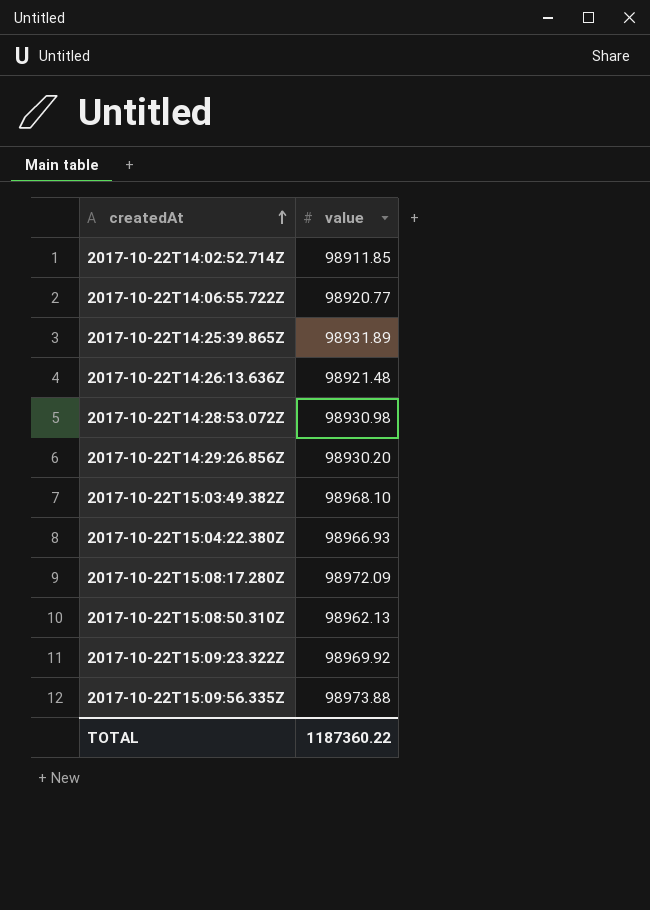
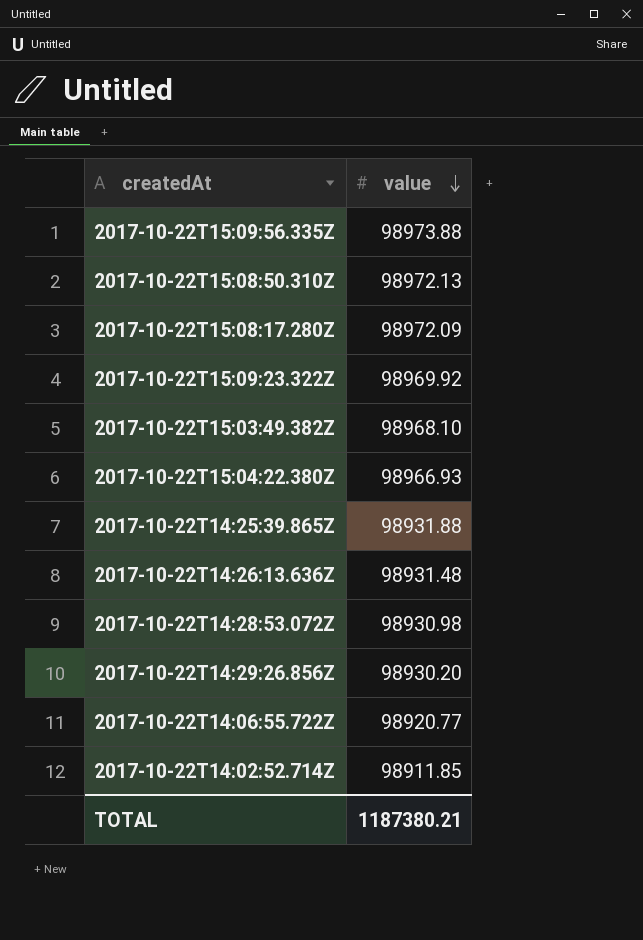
row order: createdAt ascending -> value descending
2017-10-22T15:08:50.310Z | value: 98962.13 -> 98972.13
2017-10-22T14:25:39.865Z | value: 98931.89 -> 98931.88
2017-10-22T14:26:13.636Z | value: 98921.48 -> 98931.48
TOTAL | value: 1187360.22 -> 1187380.21

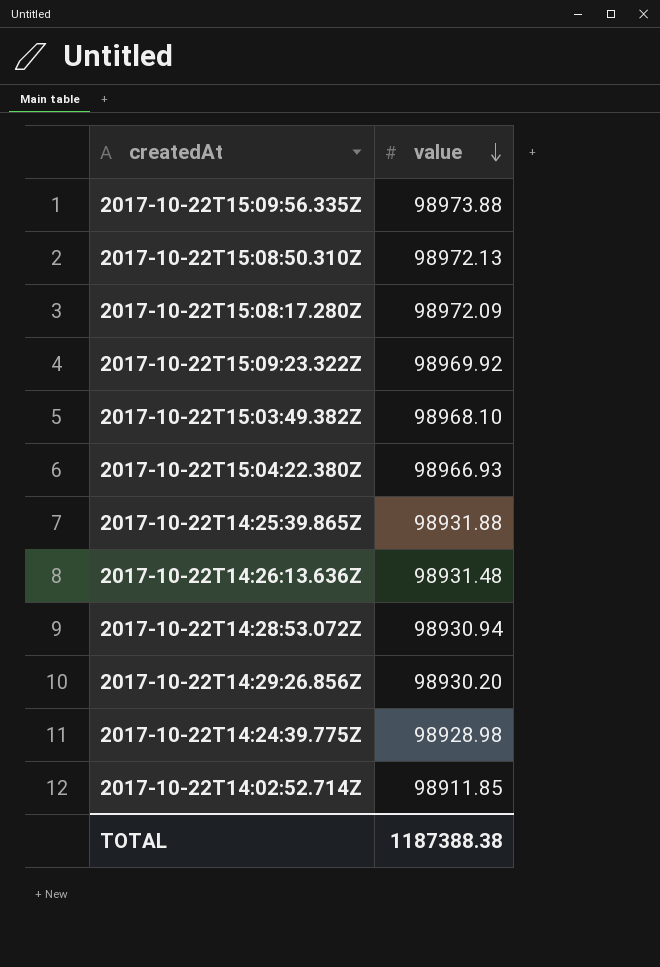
row 2017-10-22T14:06:55.722Z: 98920.77 -> none
2017-10-22T14:28:53.072Z | value: 98930.98 -> 98930.94
row 2017-10-22T14:24:39.775Z: none -> 98928.98
TOTAL | value: 1187380.21 -> 1187388.38

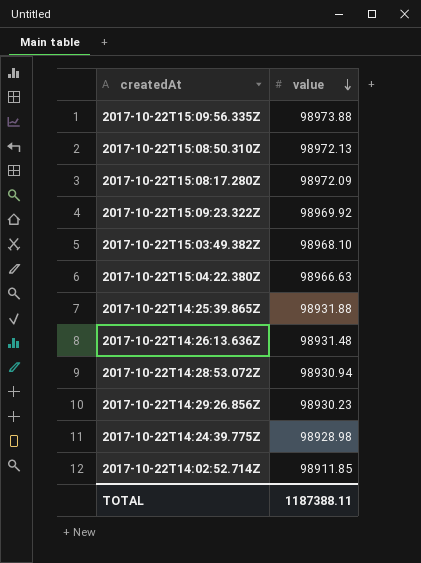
2017-10-22T15:04:22.380Z | value: 98966.93 -> 98966.63
2017-10-22T14:29:26.856Z | value: 98930.20 -> 98930.23
TOTAL | value: 1187388.38 -> 1187388.11

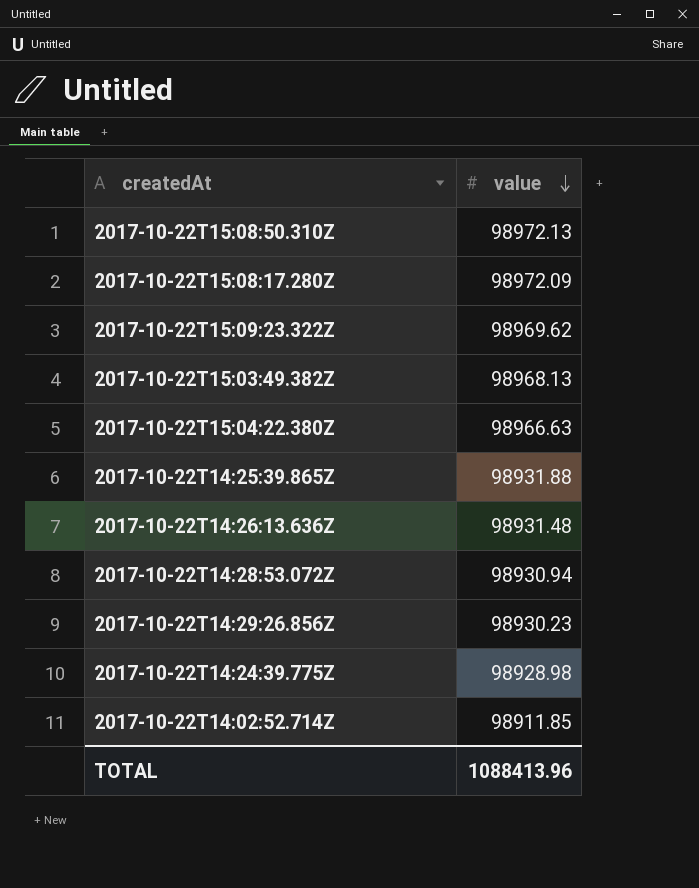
row 2017-10-22T15:09:56.335Z: 98973.88 -> none
2017-10-22T15:09:23.322Z | value: 98969.92 -> 98969.62
2017-10-22T15:03:49.382Z | value: 98968.10 -> 98968.13
TOTAL | value: 1187388.11 -> 1088413.96

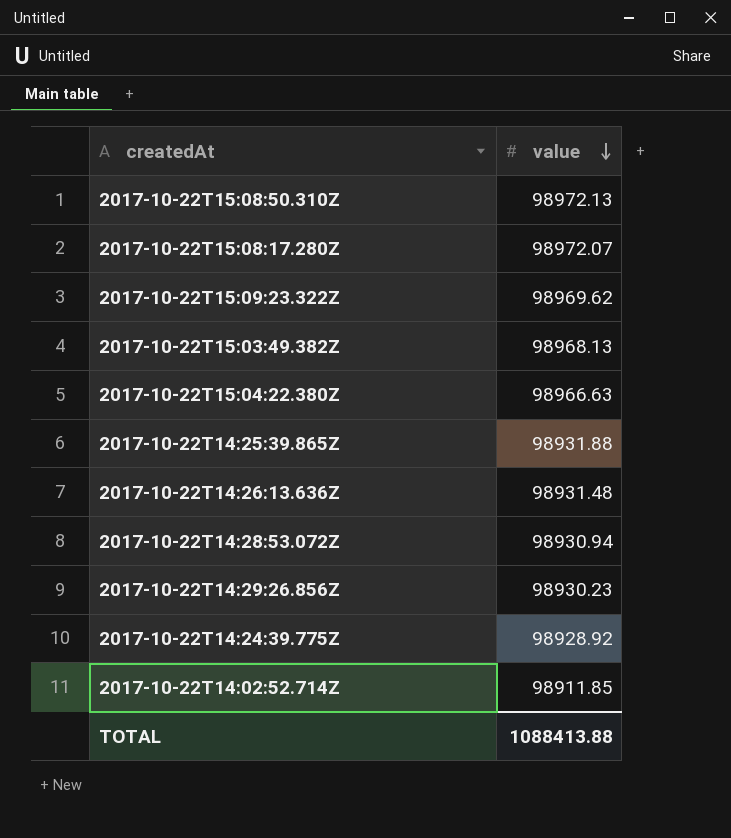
2017-10-22T15:08:17.280Z | value: 98972.09 -> 98972.07
2017-10-22T14:24:39.775Z | value: 98928.98 -> 98928.92
TOTAL | value: 1088413.96 -> 1088413.88

